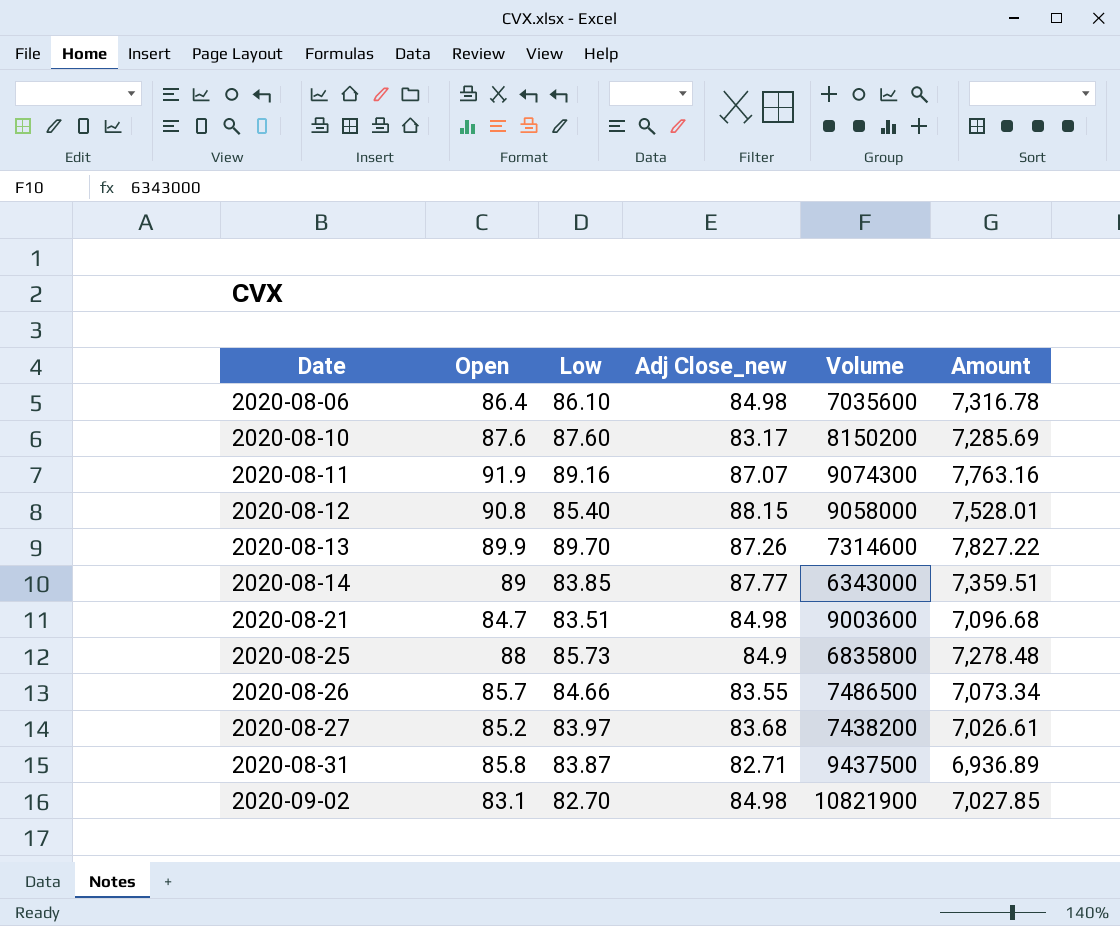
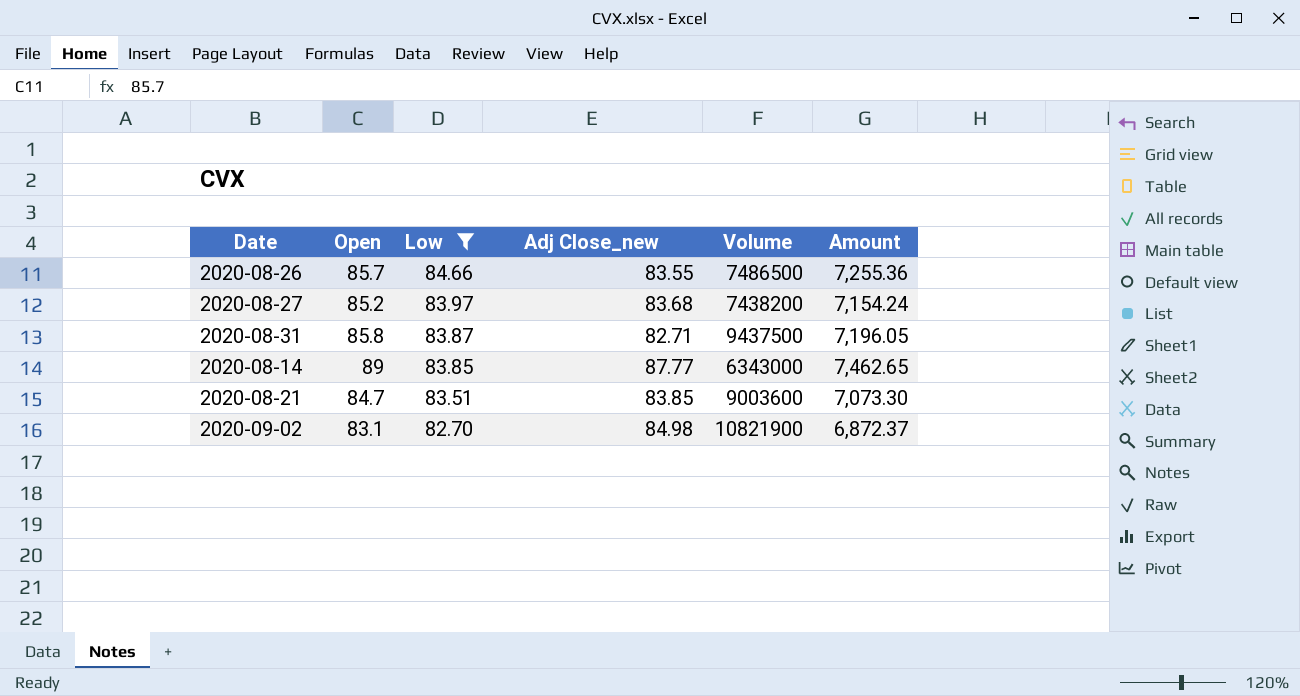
filter: none -> Low <= 84.66
row order: Date ascending -> Low descending
column Amount | formula: [Low] * [Adj Close_new] -> [Open] * [Low]
2020-08-21 | Adj Close_new: 84.98 -> 83.85

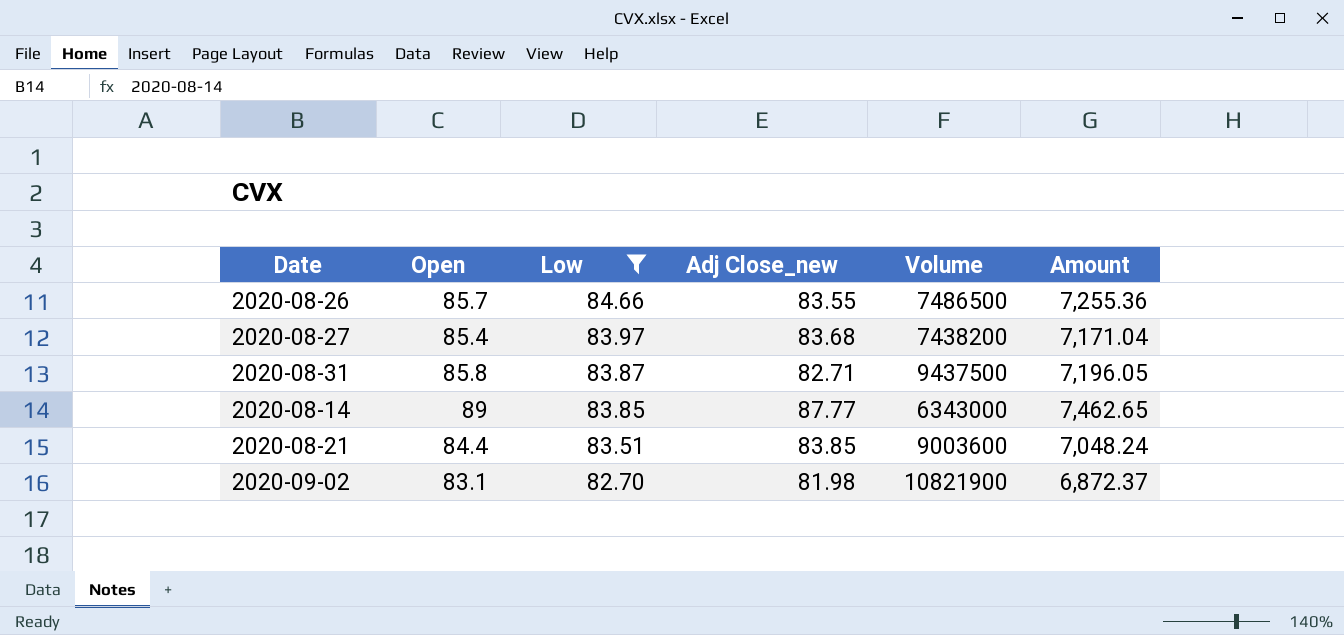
2020-08-27 | Open: 85.2 -> 85.4
2020-08-27 | Amount: 7,154.24 -> 7,171.04
2020-08-21 | Open: 84.7 -> 84.4
2020-08-21 | Amount: 7,073.30 -> 7,048.24
2020-09-02 | Adj Close_new: 84.98 -> 81.98

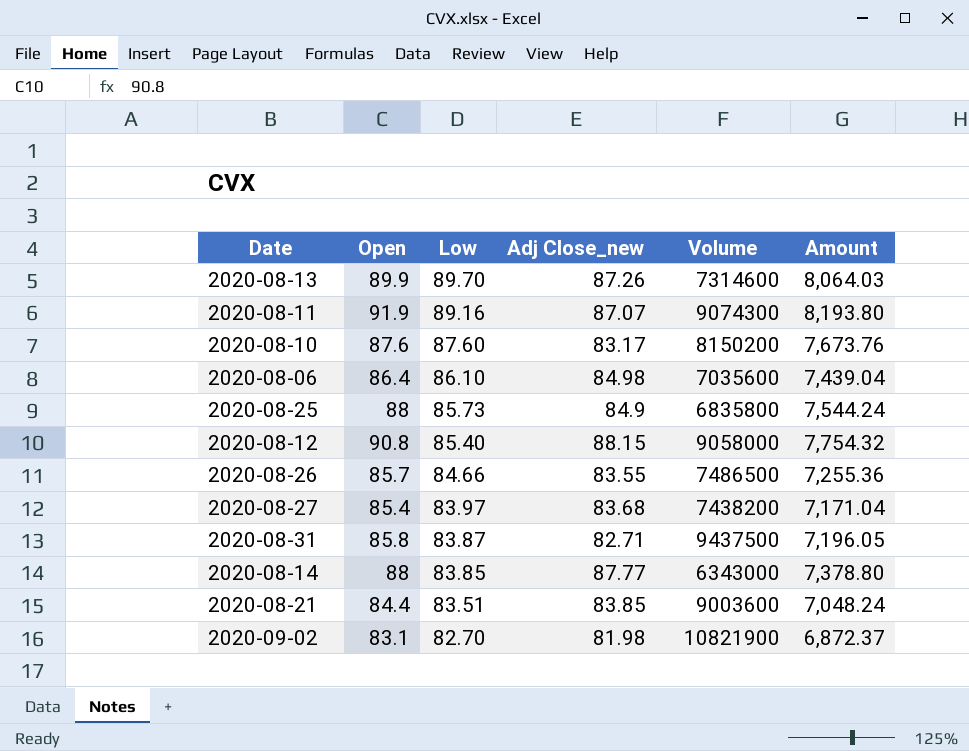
filter: Low <= 84.66 -> none
2020-08-14 | Open: 89 -> 88
2020-08-14 | Amount: 7,462.65 -> 7,378.80

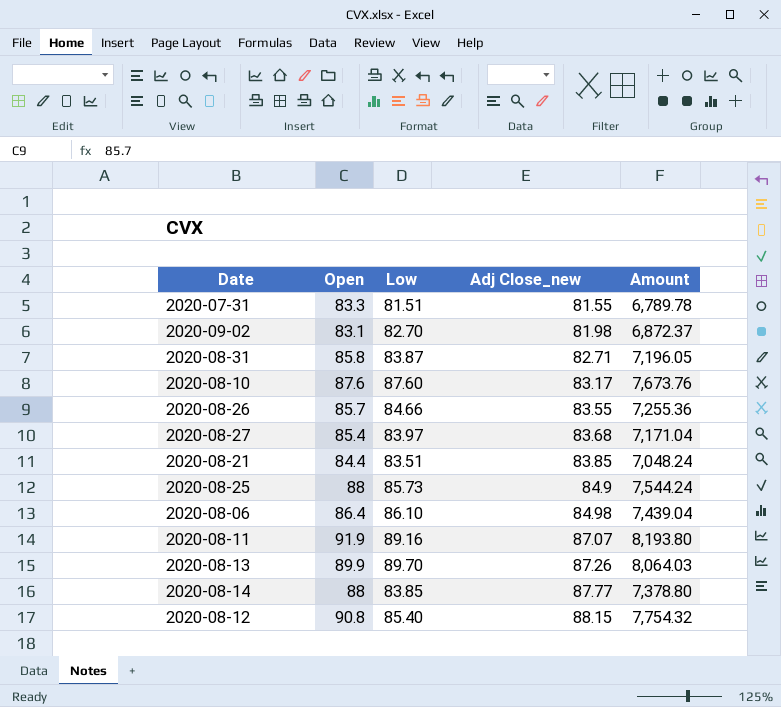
row order: Low descending -> Adj Close_new ascending
column Volume | position: 5 -> none
row 2020-07-31: none -> 83.3 | 81.51 | 81.55 | 6,789.78

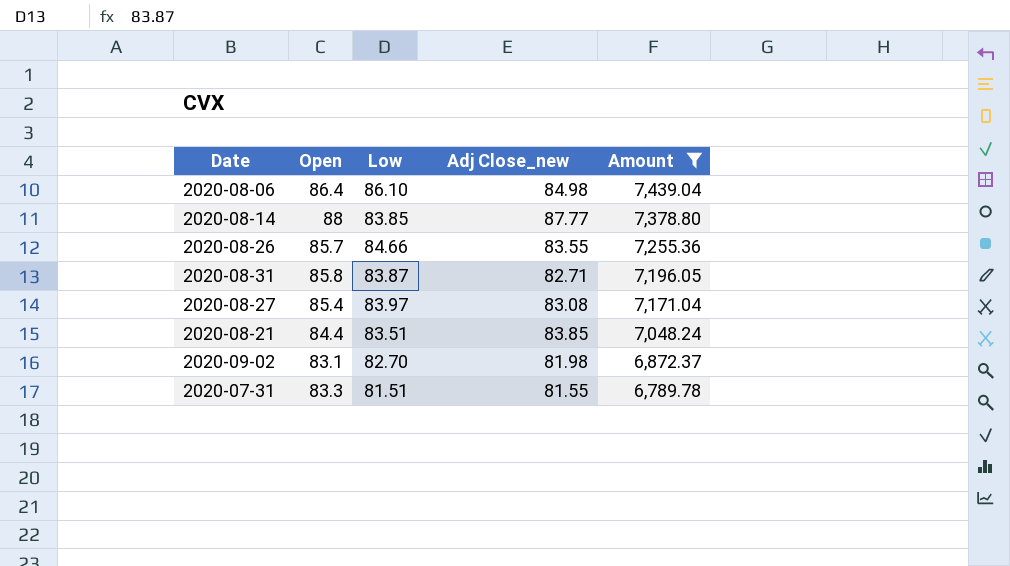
filter: none -> Amount <= 7,439.04
row order: Adj Close_new ascending -> Amount descending
2020-08-27 | Adj Close_new: 83.68 -> 83.08

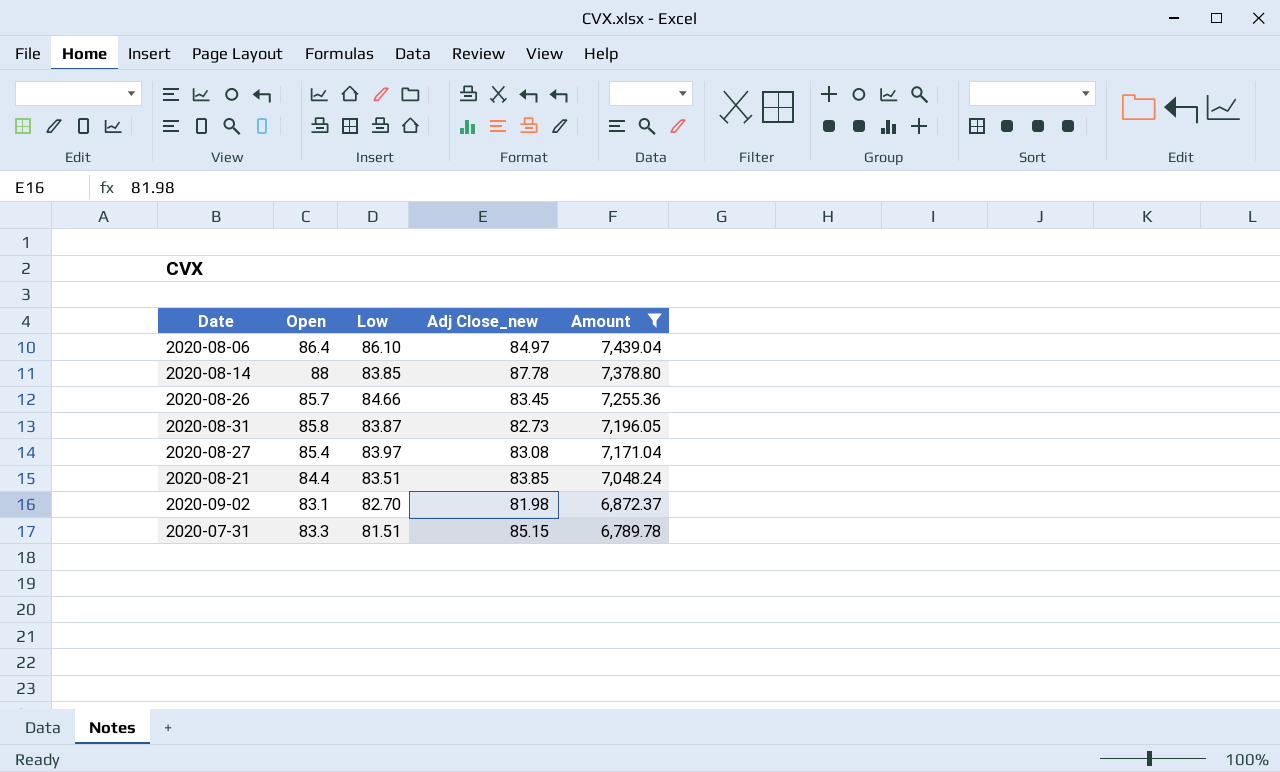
2020-08-06 | Adj Close_new: 84.98 -> 84.97
2020-08-14 | Adj Close_new: 87.77 -> 87.78
2020-08-26 | Adj Close_new: 83.55 -> 83.45
2020-08-31 | Adj Close_new: 82.71 -> 82.73
2020-07-31 | Adj Close_new: 81.55 -> 85.15

